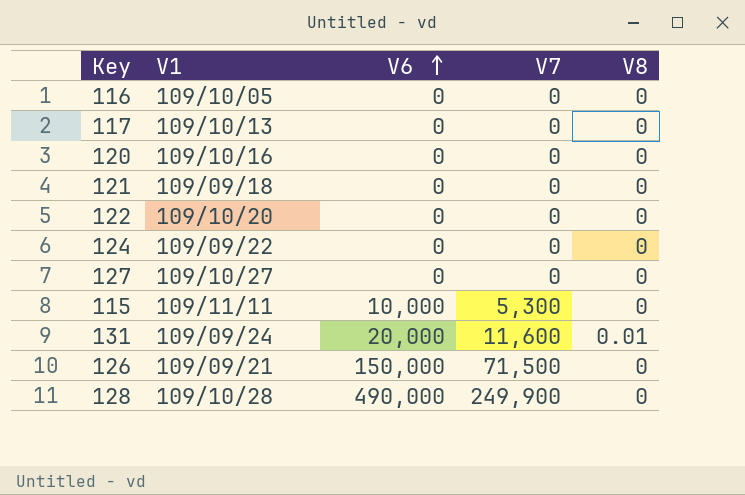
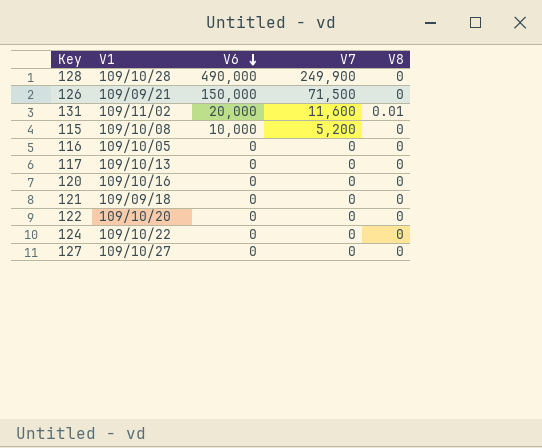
row order: V6 ascending -> V6 descending
131 | V1: 109/09/24 -> 109/11/02
115 | V1: 109/11/11 -> 109/10/08
115 | V7: 5,300 -> 5,200
124 | V1: 109/09/22 -> 109/10/22

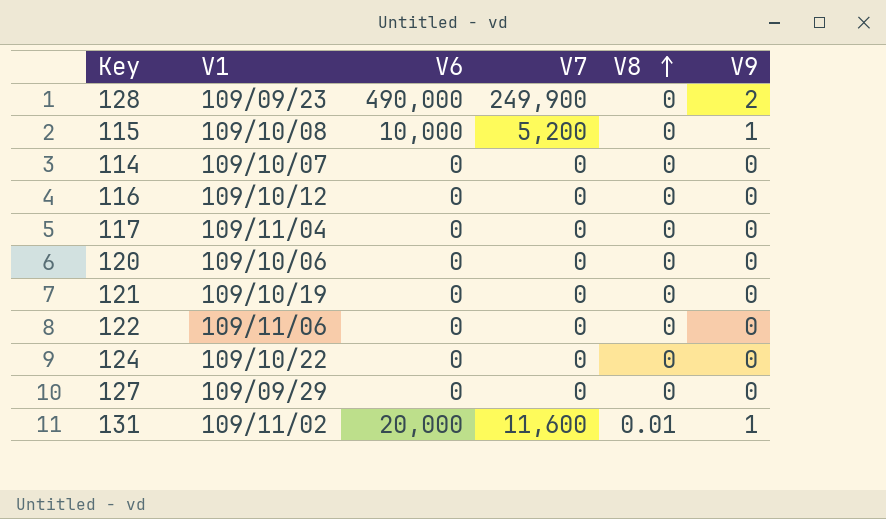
row order: V6 descending -> V8 ascending
column V9 | position: none -> 6
row 126: 109/09/21 | 150,000 | 71,500 | 0 -> none
128 | V1: 109/10/28 -> 109/09/23
row 114: none -> 109/10/07 | 0 | 0 | 0 | 0
116 | V1: 109/10/05 -> 109/10/12
117 | V1: 109/10/13 -> 109/11/04
120 | V1: 109/10/16 -> 109/10/06
121 | V1: 109/09/18 -> 109/10/19
122 | V1: 109/10/20 -> 109/11/06
127 | V1: 109/10/27 -> 109/09/29

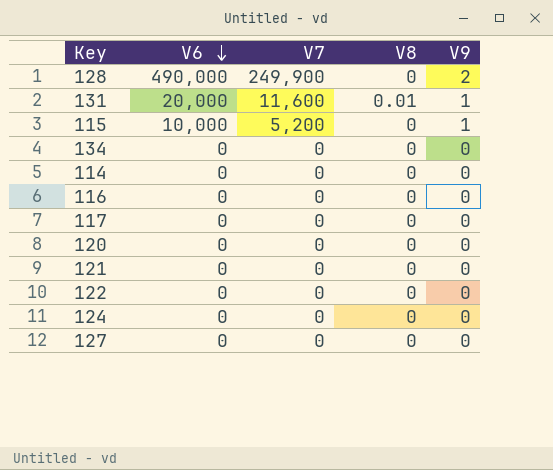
row order: V8 ascending -> V6 descending
column V1 | position: 2 -> none
row 134: none -> 0 | 0 | 0 | 0

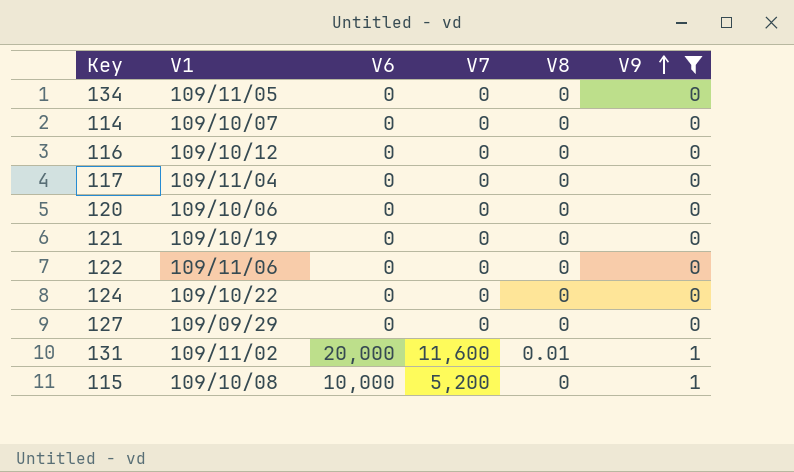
filter: none -> V9 != 2
row order: V6 descending -> V9 ascending
column V1 | position: none -> 2

